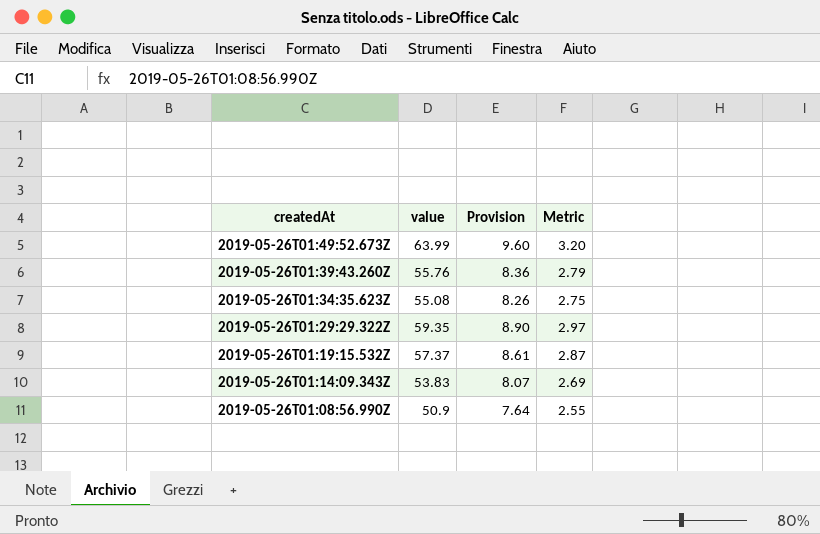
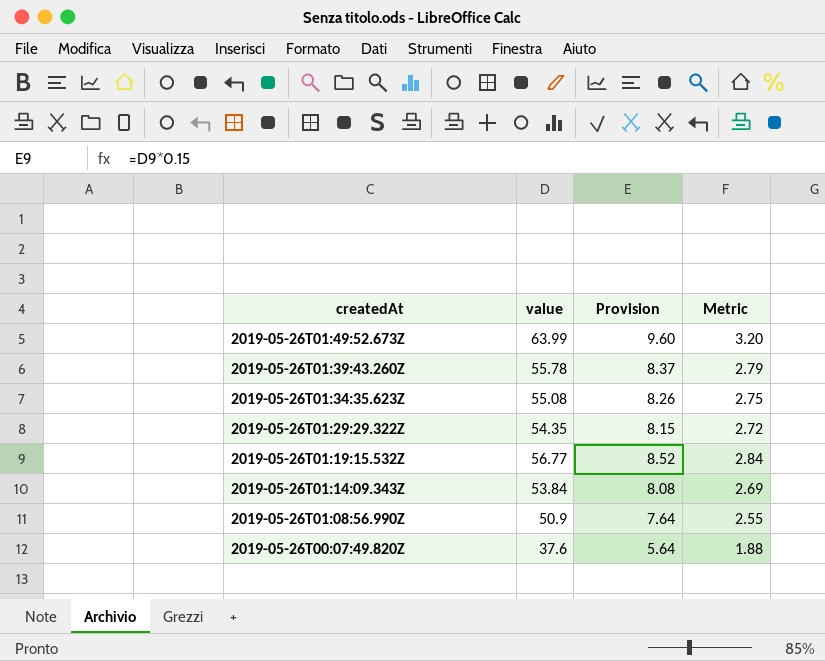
2019-05-26T01:39:43.260Z | value: 55.76 -> 55.78
2019-05-26T01:39:43.260Z | Provision: 8.36 -> 8.37
2019-05-26T01:29:29.322Z | value: 59.35 -> 54.35
2019-05-26T01:29:29.322Z | Provision: 8.90 -> 8.15
2019-05-26T01:29:29.322Z | Metric: 2.97 -> 2.72
2019-05-26T01:19:15.532Z | value: 57.37 -> 56.77
2019-05-26T01:19:15.532Z | Provision: 8.61 -> 8.52
2019-05-26T01:19:15.532Z | Metric: 2.87 -> 2.84
2019-05-26T01:14:09.343Z | value: 53.83 -> 53.84
2019-05-26T01:14:09.343Z | Provision: 8.07 -> 8.08
row 2019-05-26T00:07:49.820Z: none -> 37.6 | 5.64 | 1.88

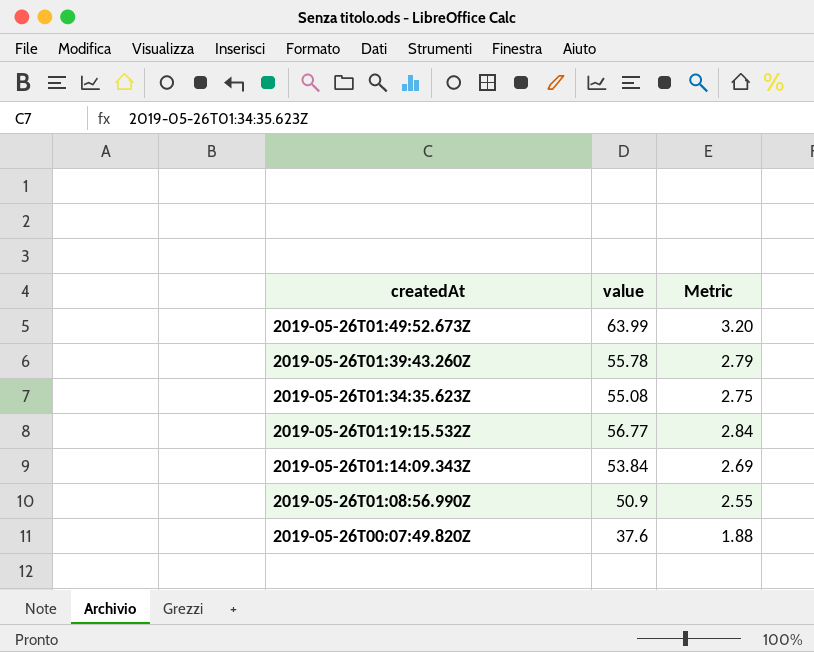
column Provision | formula: [value] * 0.15 -> none
row 2019-05-26T01:29:29.322Z: 54.35 | 8.15 | 2.72 -> none

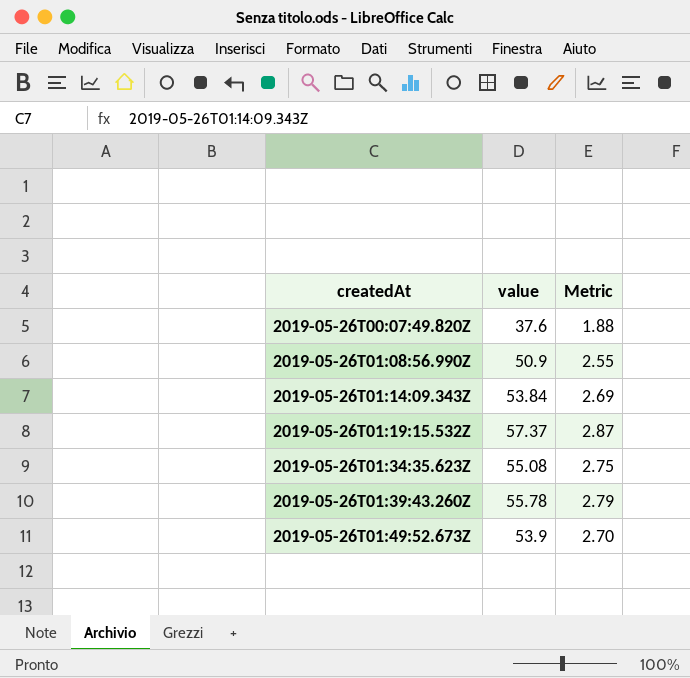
row order: createdAt descending -> createdAt ascending
2019-05-26T01:19:15.532Z | value: 56.77 -> 57.37
2019-05-26T01:19:15.532Z | Metric: 2.84 -> 2.87
2019-05-26T01:49:52.673Z | value: 63.99 -> 53.9
2019-05-26T01:49:52.673Z | Metric: 3.20 -> 2.70

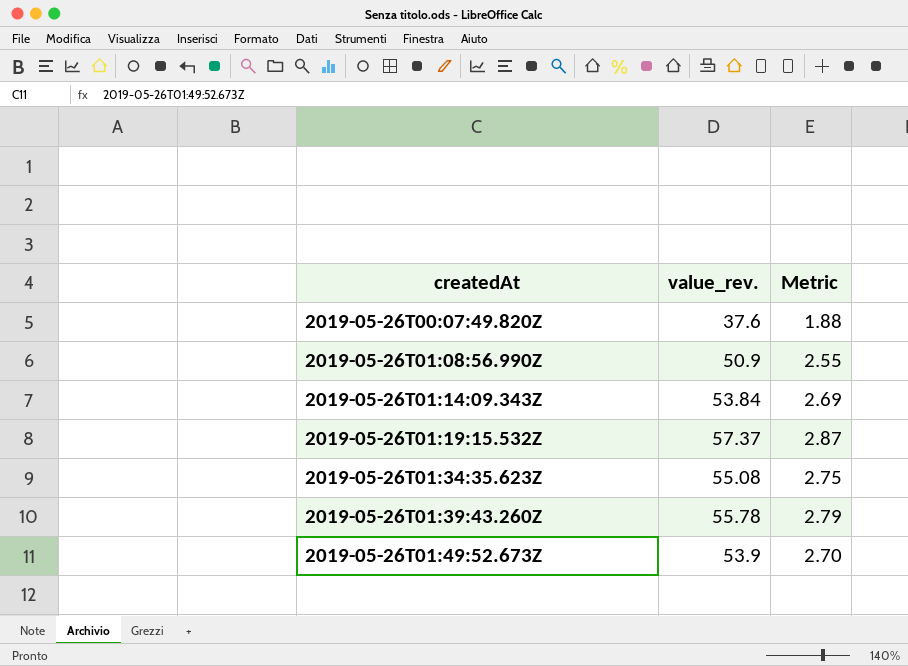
column name: value -> value_rev.

